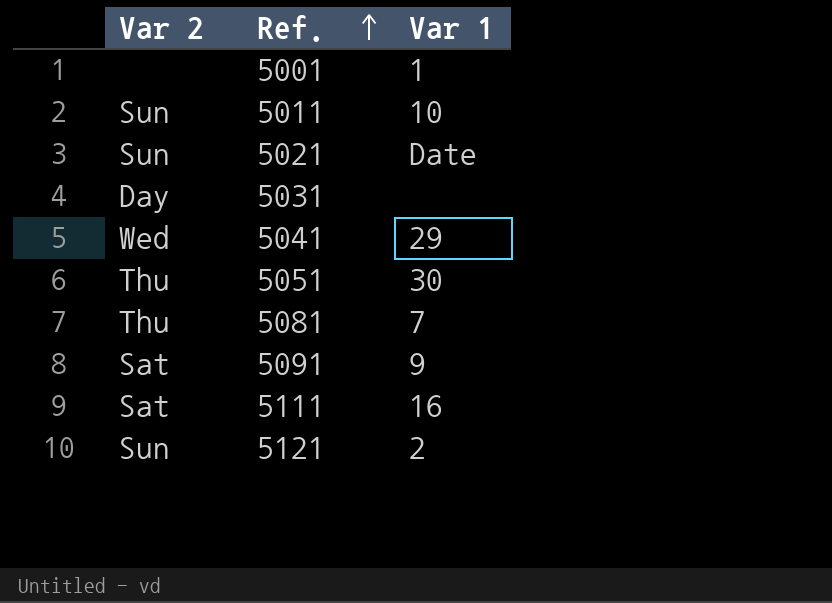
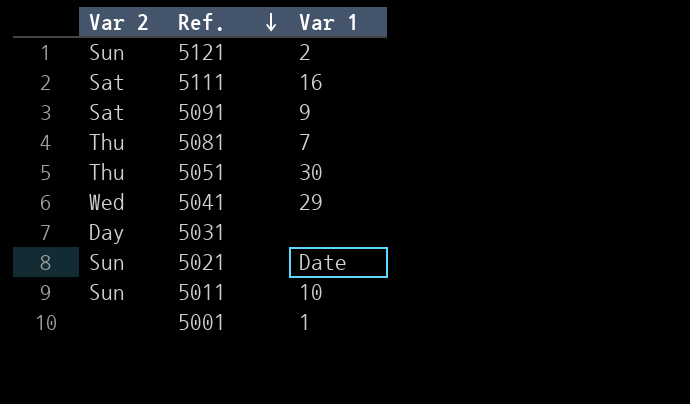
row order: Ref. ascending -> Ref. descending

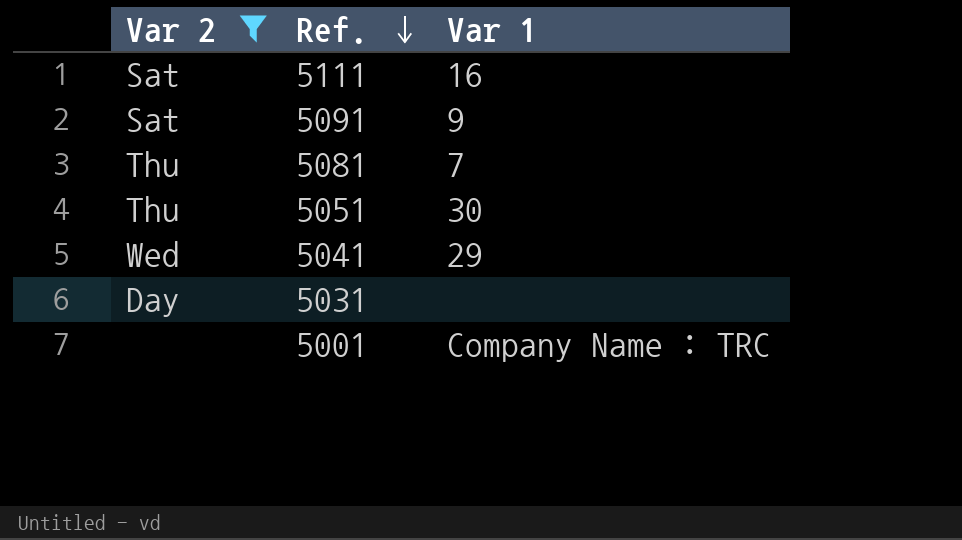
filter: none -> Var 2 != Sun
5001 | Var 1: 1 -> Company Name : TRC

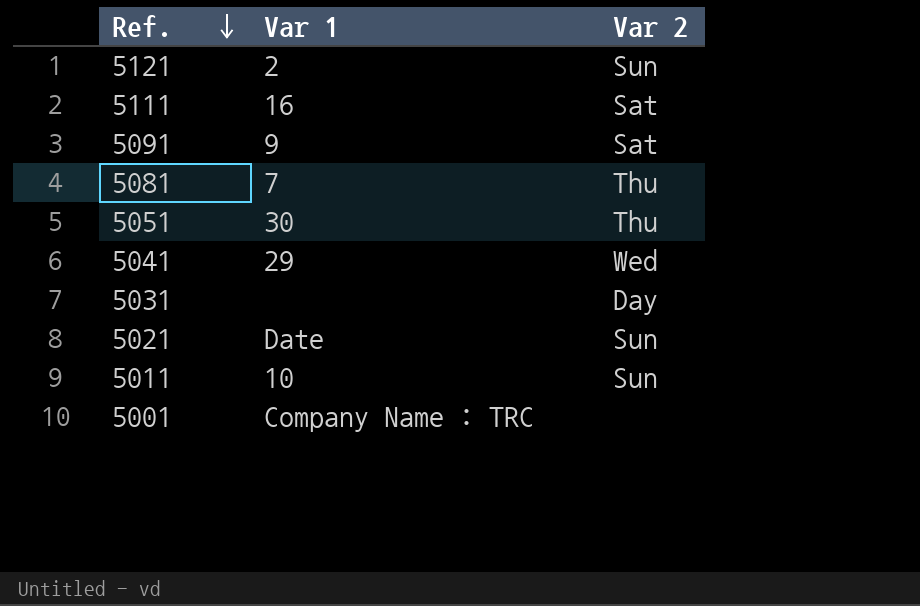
filter: Var 2 != Sun -> none
column Var 2 | position: 1 -> 3

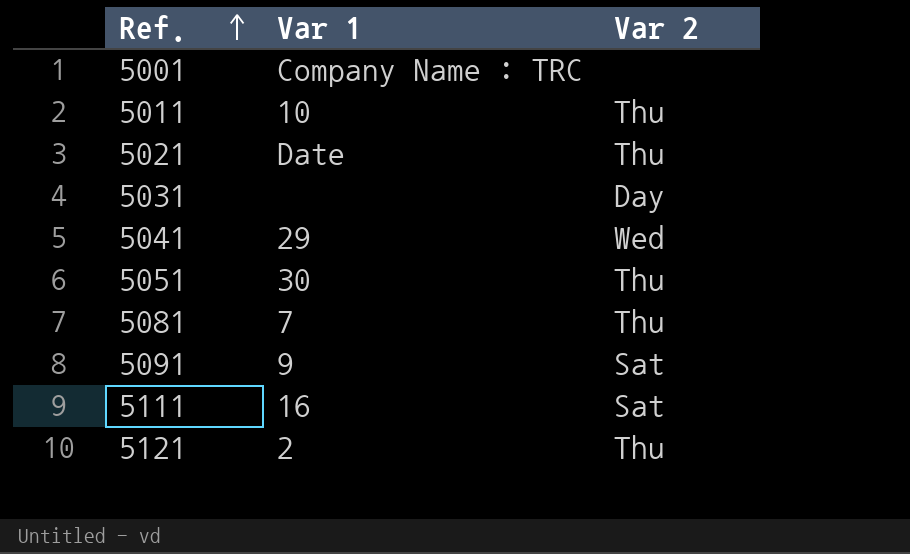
row order: Ref. descending -> Ref. ascending
5011 | Var 2: Sun -> Thu
5021 | Var 2: Sun -> Thu
5121 | Var 2: Sun -> Thu

